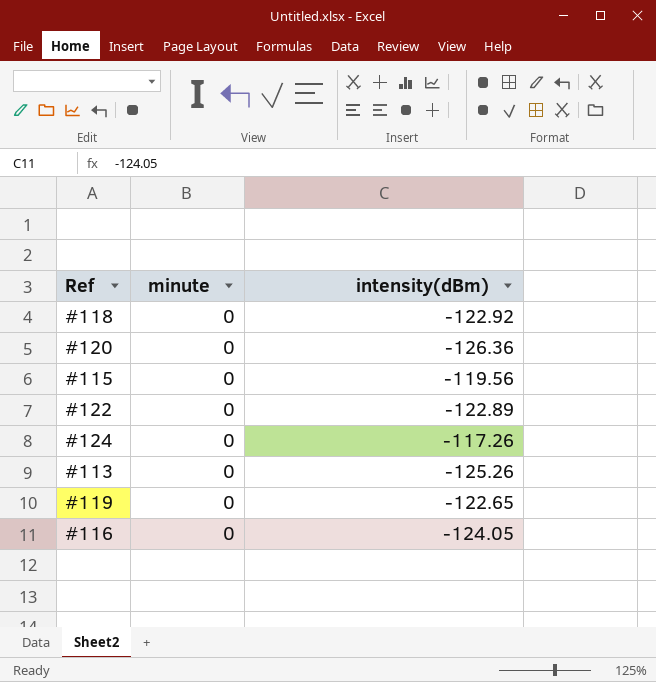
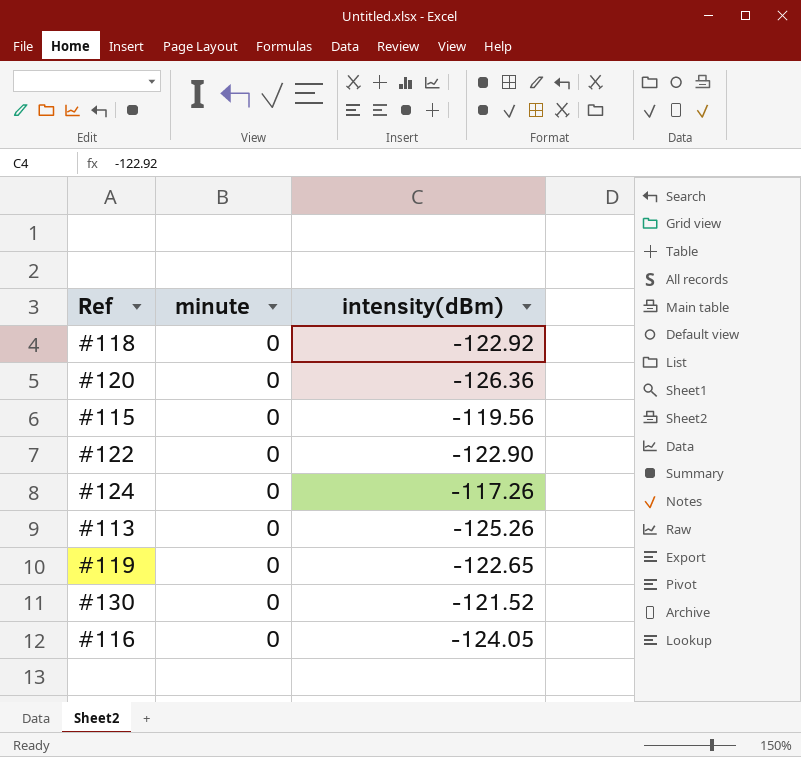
#122 | intensity(dBm): -122.89 -> -122.90
row #130: none -> 0 | -121.52

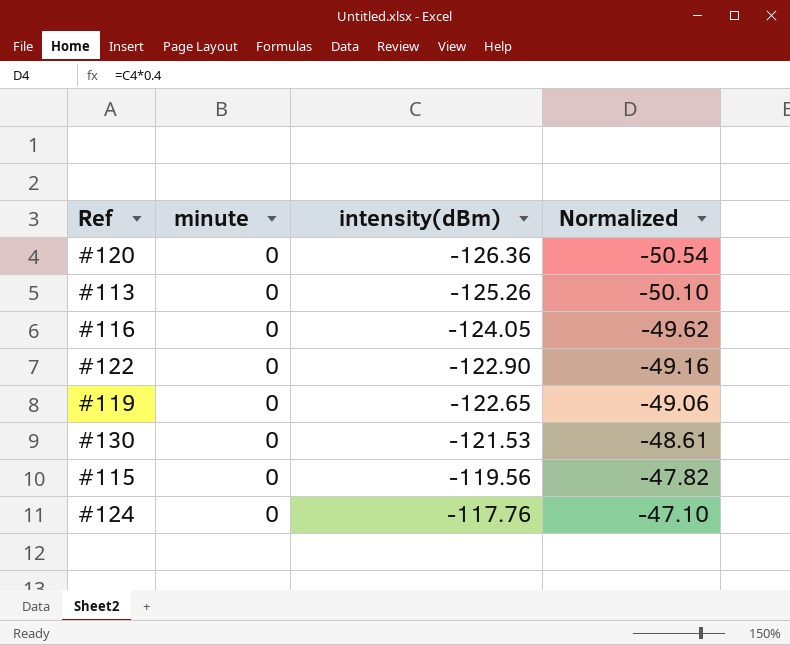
row order: none -> intensity(dBm) ascending
column Normalized | formula: none -> [intensity(dBm)] * 0.4
row #118: 0 | -122.92 -> none
#130 | intensity(dBm): -121.52 -> -121.53
#124 | intensity(dBm): -117.26 -> -117.76

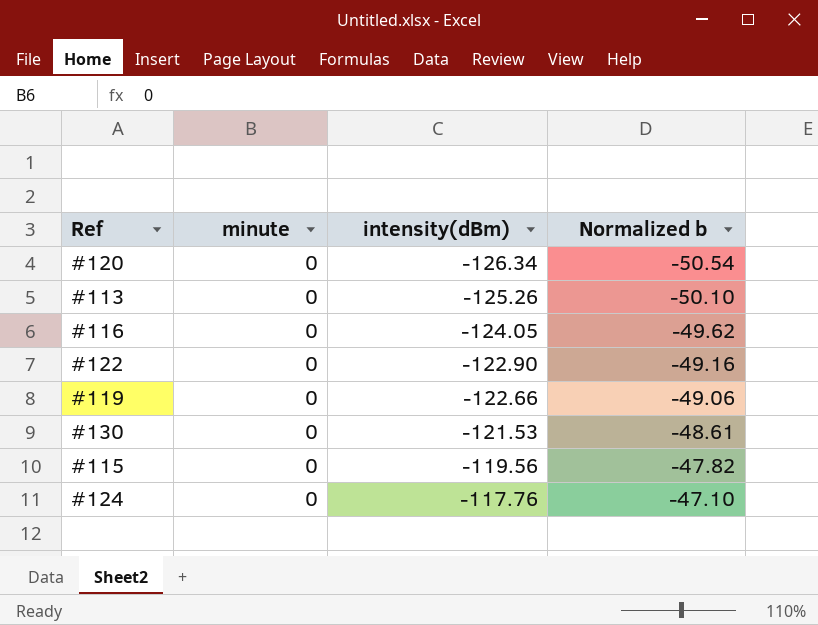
column name: Normalized -> Normalized b
#120 | intensity(dBm): -126.36 -> -126.34
#119 | intensity(dBm): -122.65 -> -122.66

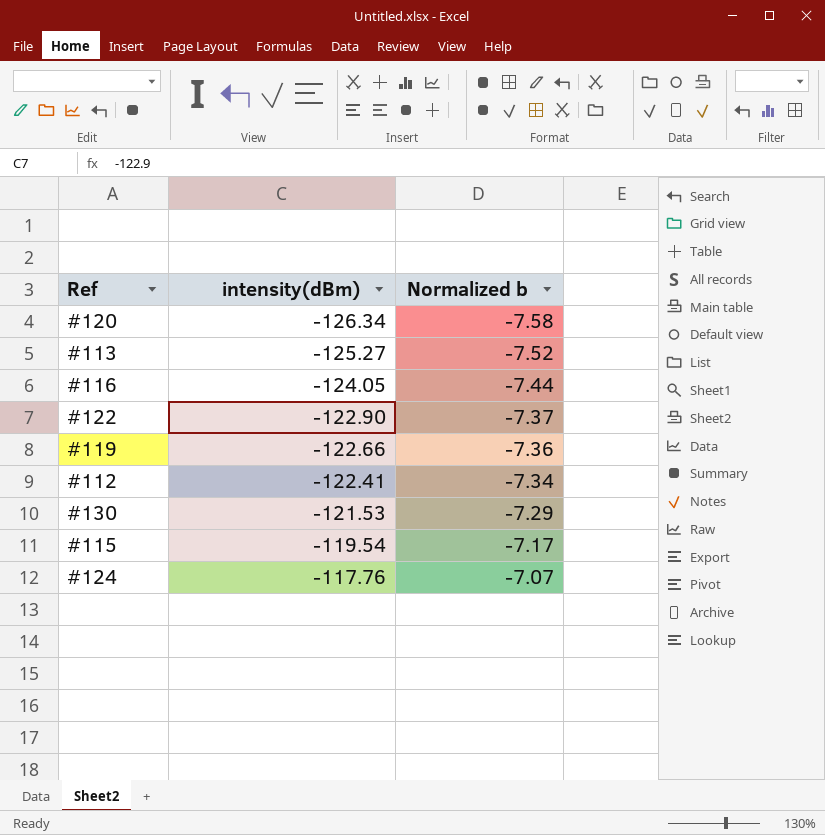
column minute | position: 2 -> none
column Normalized b | formula: [intensity(dBm)] * 0.4 -> [intensity(dBm)] * 0.06
#113 | intensity(dBm): -125.26 -> -125.27
row #112: none -> -122.41 | -7.34
#115 | intensity(dBm): -119.56 -> -119.54

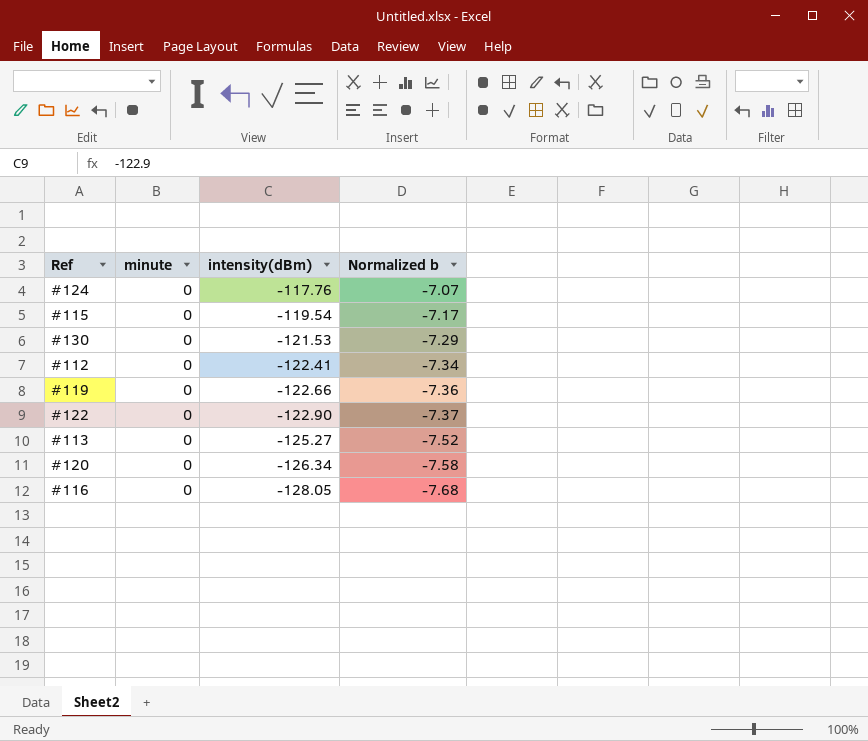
row order: intensity(dBm) ascending -> intensity(dBm) descending
column minute | position: none -> 2
#116 | intensity(dBm): -124.05 -> -128.05
#116 | Normalized b: -7.44 -> -7.68

